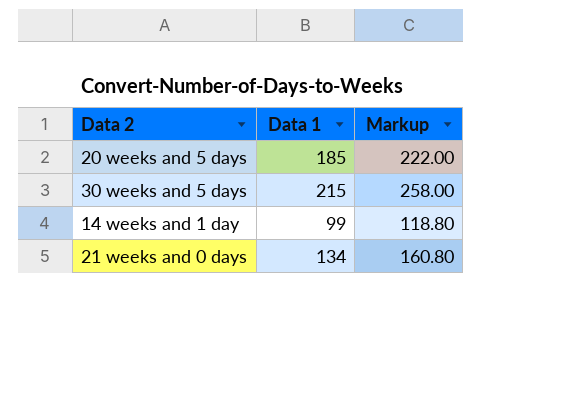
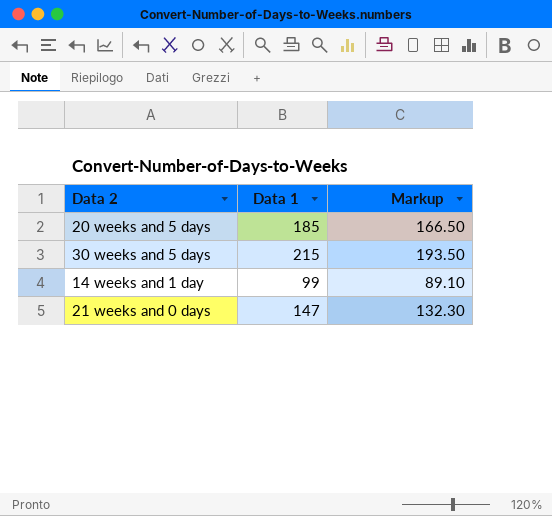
column Markup | formula: [Data 1] * 1.2 -> [Data 1] * 0.9
21 weeks and 0 days | Data 1: 134 -> 147

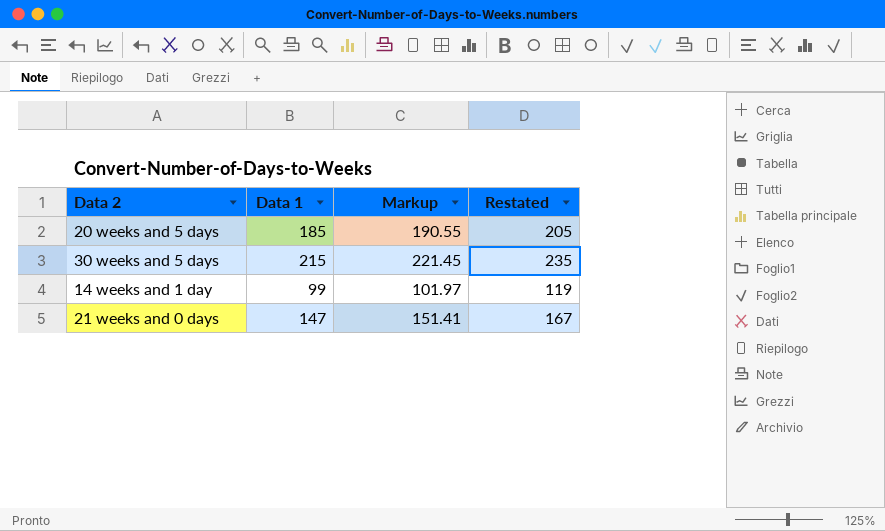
column Markup | formula: [Data 1] * 0.9 -> [Data 1] * 1.03
column Restated | formula: none -> [Data 1] + 20

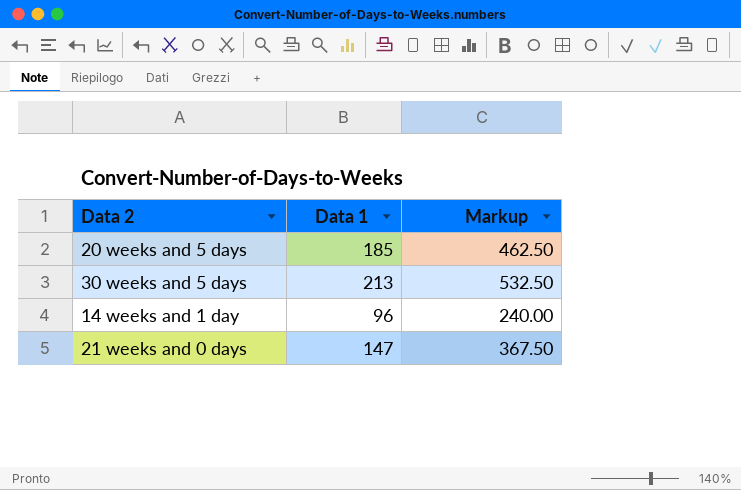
column Restated | formula: [Data 1] + 20 -> none
column Markup | formula: [Data 1] * 1.03 -> [Data 1] * 2.5
30 weeks and 5 days | Data 1: 215 -> 213
14 weeks and 1 day | Data 1: 99 -> 96

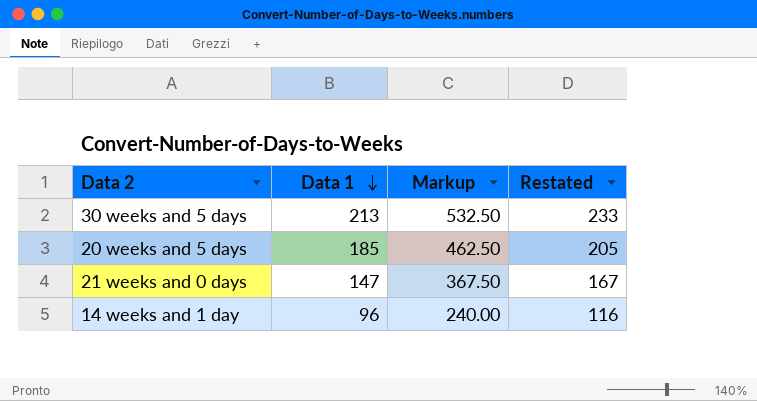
row order: none -> Data 1 descending
column Restated | formula: none -> [Data 1] + 20

